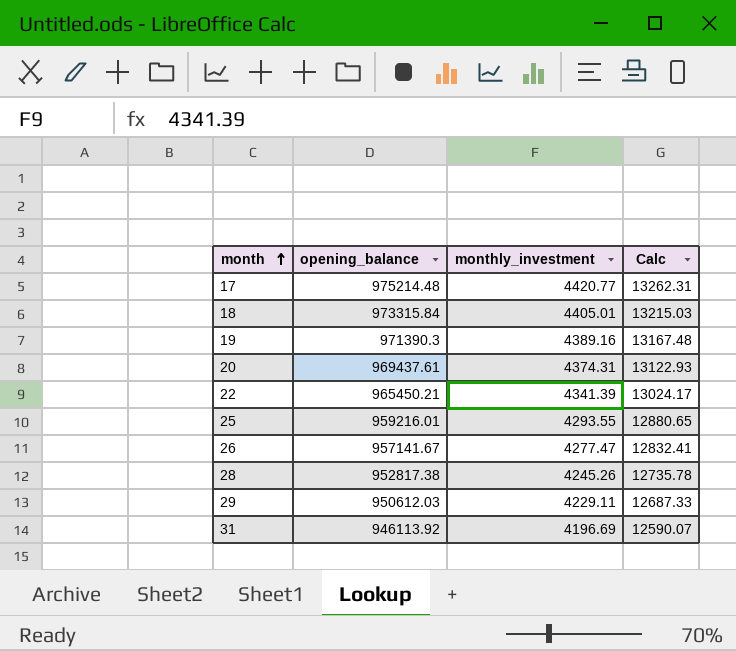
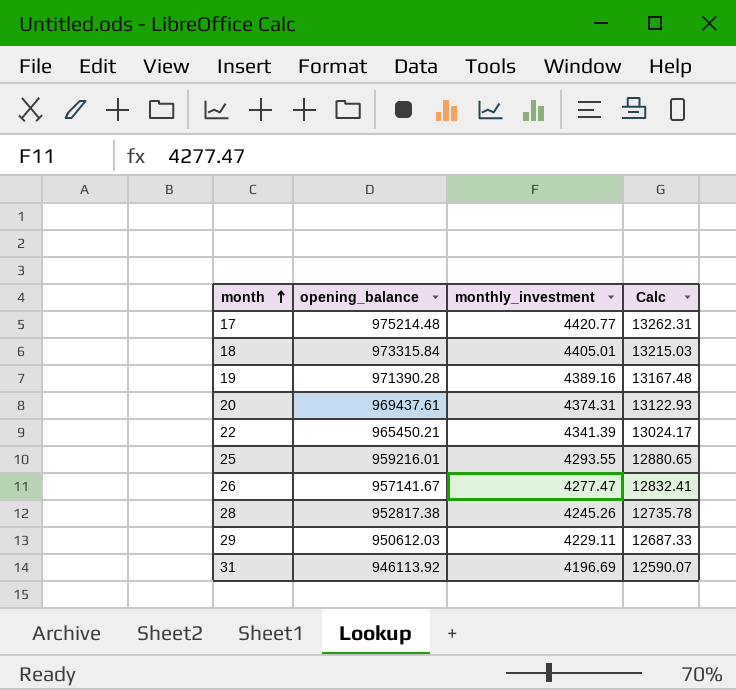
19 | opening_balance: 971390.3 -> 971390.28

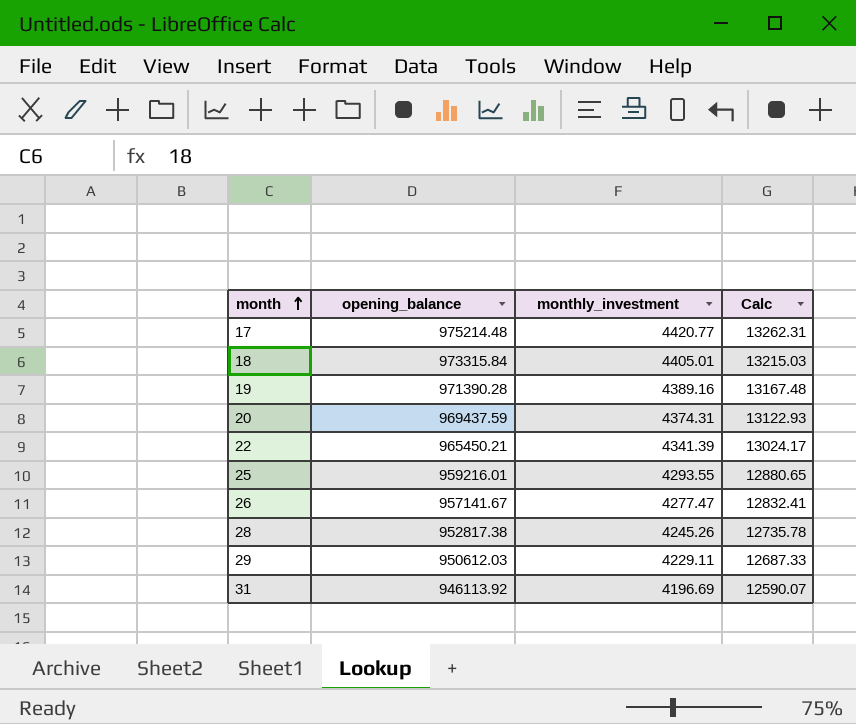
20 | opening_balance: 969437.61 -> 969437.59

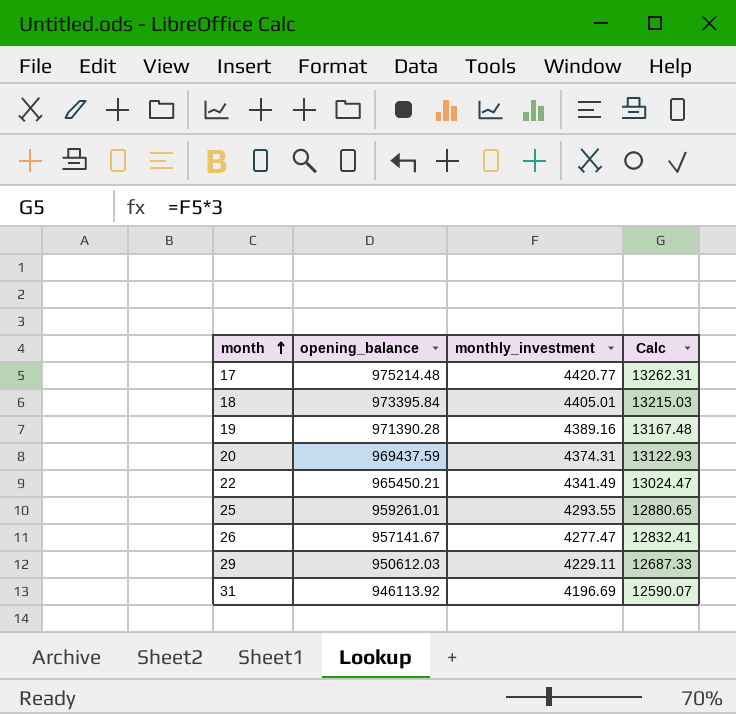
row 28: 952817.38 | 4245.26 | 12735.78 -> none
18 | opening_balance: 973315.84 -> 973395.84
22 | monthly_investment: 4341.39 -> 4341.49
22 | Calc: 13024.17 -> 13024.47
25 | opening_balance: 959216.01 -> 959261.01

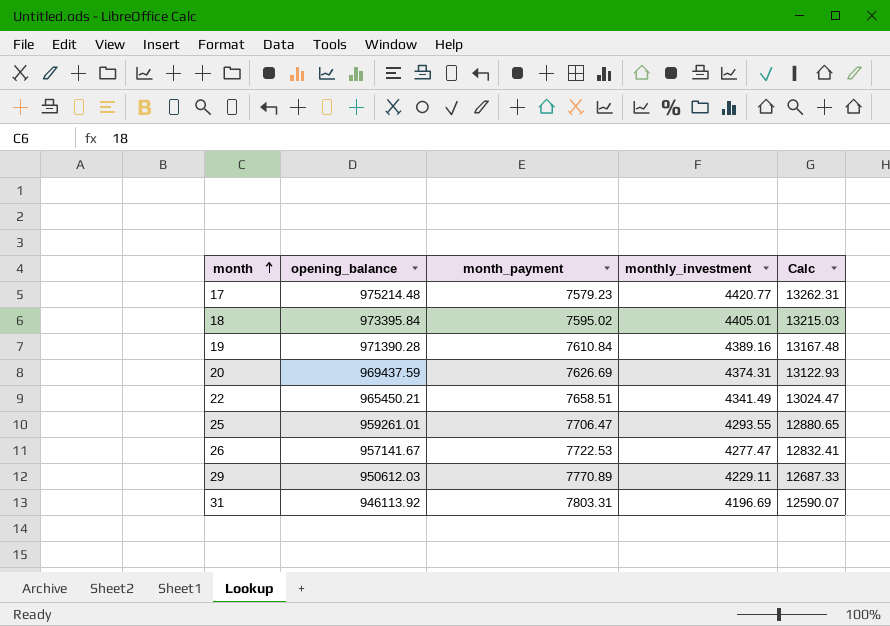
column month_payment | position: none -> 3

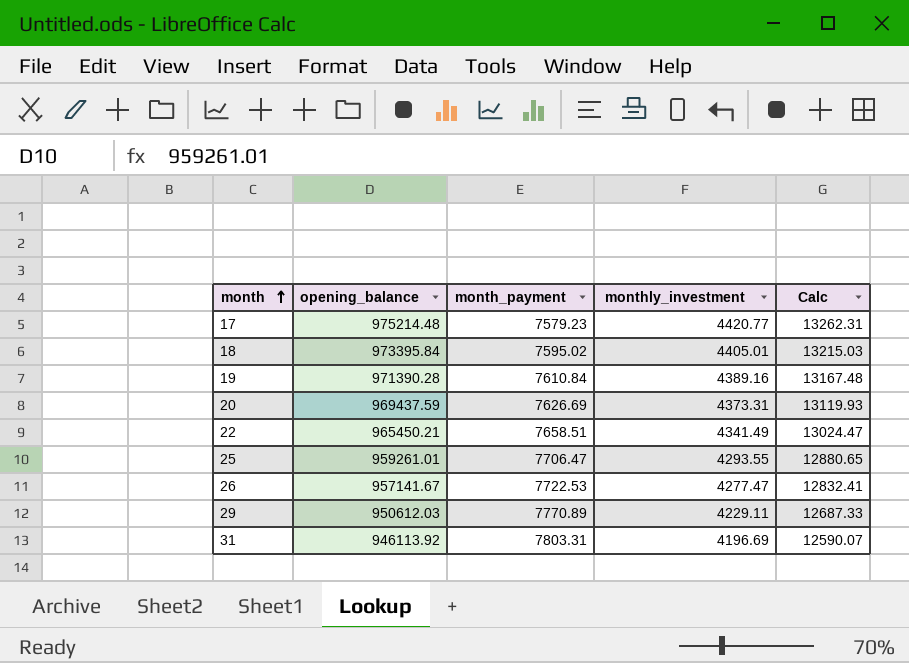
20 | monthly_investment: 4374.31 -> 4373.31
20 | Calc: 13122.93 -> 13119.93

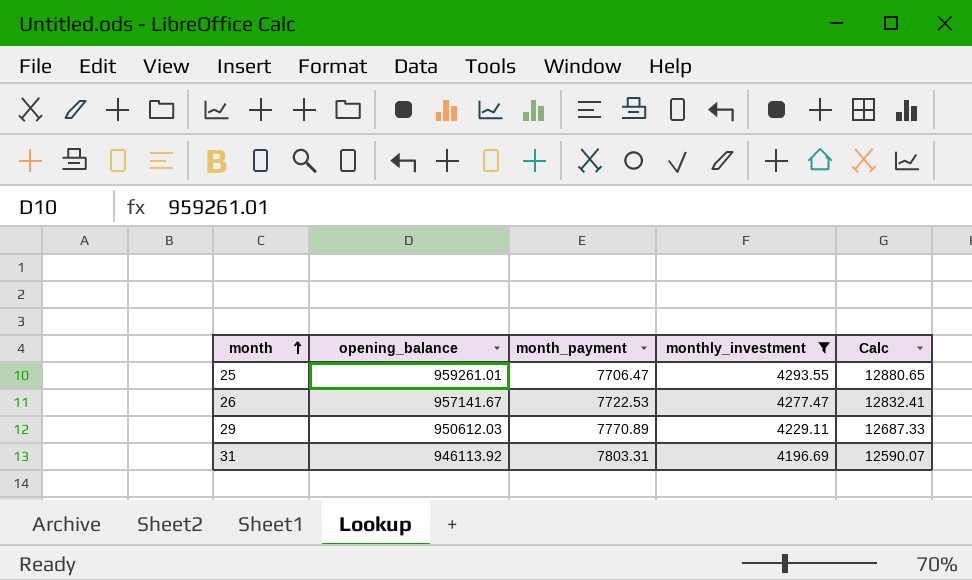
filter: none -> monthly_investment <= 4293.55

